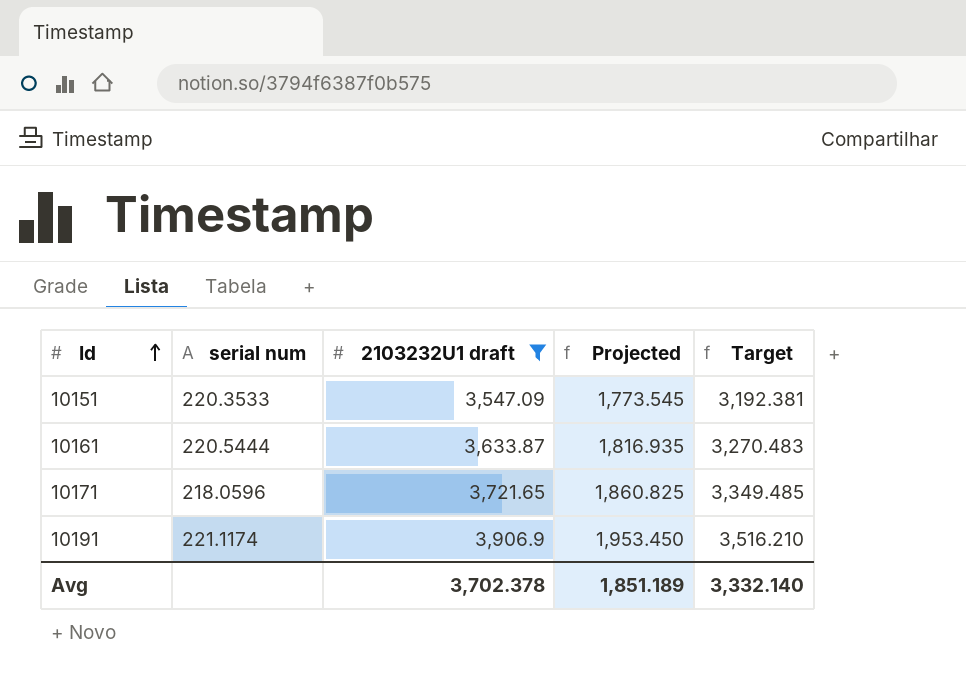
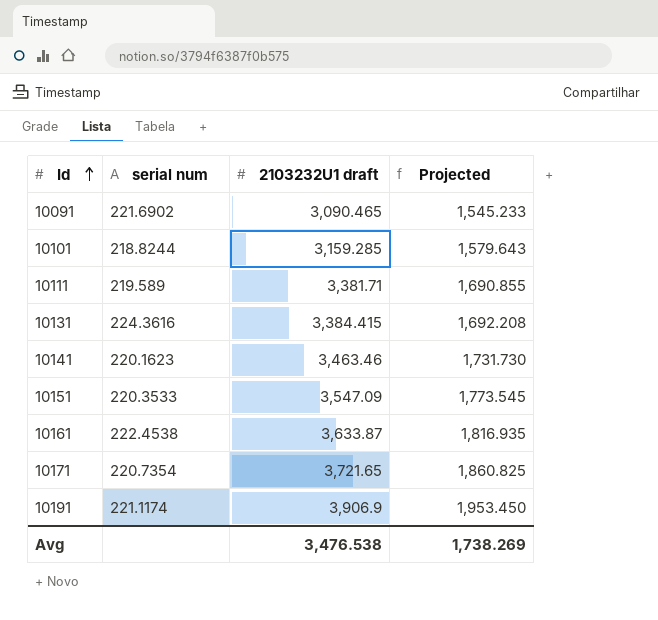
filter: 2103232U1 draft >= 3,547.09 -> none
column Target | formula: [2103232U1 draft] * 0.9 -> none
10161 | serial num: 220.5444 -> 222.4538
10171 | serial num: 218.0596 -> 220.7354
Avg | 2103232U1 draft: 3,702.378 -> 3,476.538
Avg | Projected: 1,851.189 -> 1,738.269

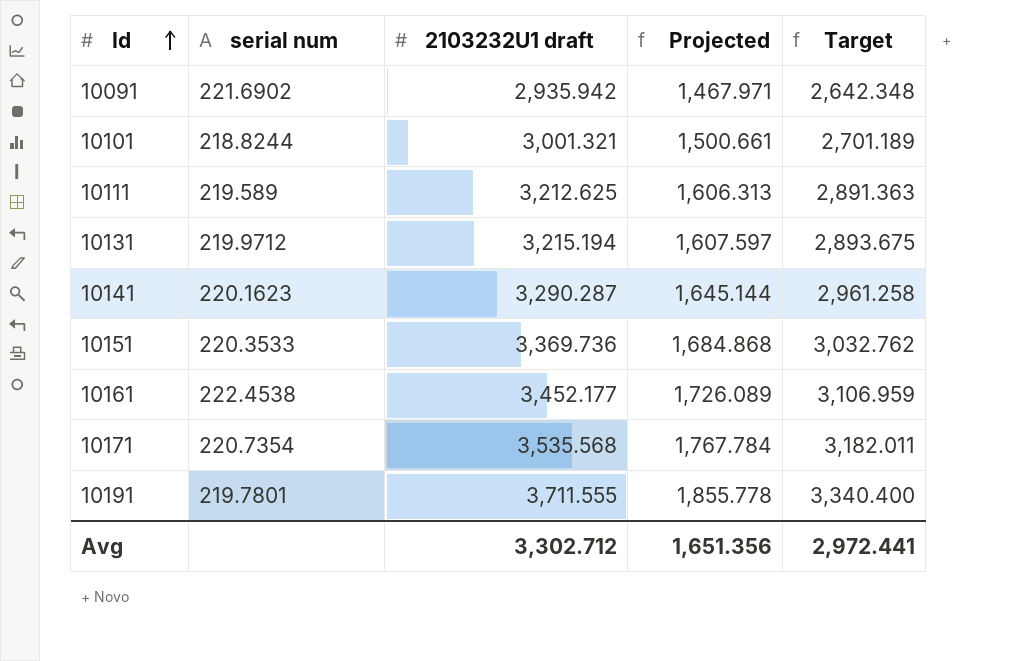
column Target | formula: none -> [2103232U1 draft] * 0.9
10091 | 2103232U1 draft: 3,090.465 -> 2,935.942
10091 | Projected: 1,545.233 -> 1,467.971
10101 | 2103232U1 draft: 3,159.285 -> 3,001.321
10101 | Projected: 1,579.643 -> 1,500.661
10111 | 2103232U1 draft: 3,381.71 -> 3,212.625
10111 | Projected: 1,690.855 -> 1,606.313
10131 | serial num: 224.3616 -> 219.9712
10131 | 2103232U1 draft: 3,384.415 -> 3,215.194
10131 | Projected: 1,692.208 -> 1,607.597
10141 | 2103232U1 draft: 3,463.46 -> 3,290.287
10141 | Projected: 1,731.730 -> 1,645.144
10151 | 2103232U1 draft: 3,547.09 -> 3,369.736
10151 | Projected: 1,773.545 -> 1,684.868
10161 | 2103232U1 draft: 3,633.87 -> 3,452.177
10161 | Projected: 1,816.935 -> 1,726.089
10171 | 2103232U1 draft: 3,721.65 -> 3,535.568
10171 | Projected: 1,860.825 -> 1,767.784
10191 | serial num: 221.1174 -> 219.7801
10191 | 2103232U1 draft: 3,906.9 -> 3,711.555
10191 | Projected: 1,953.450 -> 1,855.778
Avg | 2103232U1 draft: 3,476.538 -> 3,302.712
Avg | Projected: 1,738.269 -> 1,651.356

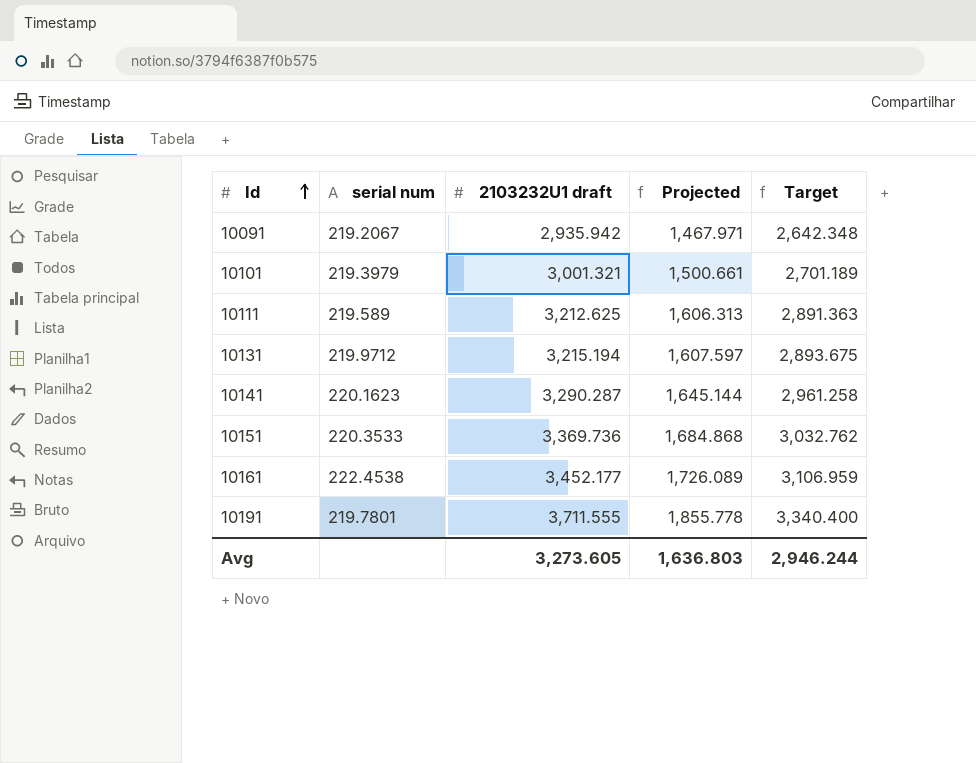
row 10171: 220.7354 | 3,535.568 | 1,767.784 | 3,182.011 -> none
10091 | serial num: 221.6902 -> 219.2067
10101 | serial num: 218.8244 -> 219.3979
Avg | 2103232U1 draft: 3,302.712 -> 3,273.605
Avg | Projected: 1,651.356 -> 1,636.803
Avg | Target: 2,972.441 -> 2,946.244

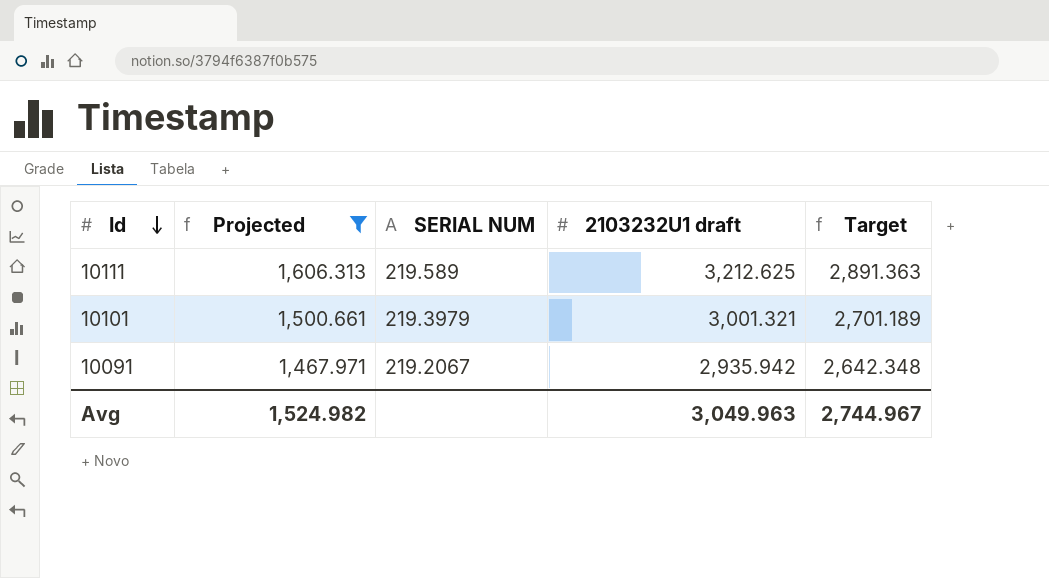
filter: none -> Projected <= 1,606.313
row order: Id ascending -> Id descending
column Projected | position: 4 -> 2
column name: serial num -> SERIAL NUM
Avg | Projected: 1,636.803 -> 1,524.982
Avg | 2103232U1 draft: 3,273.605 -> 3,049.963
Avg | Target: 2,946.244 -> 2,744.967

